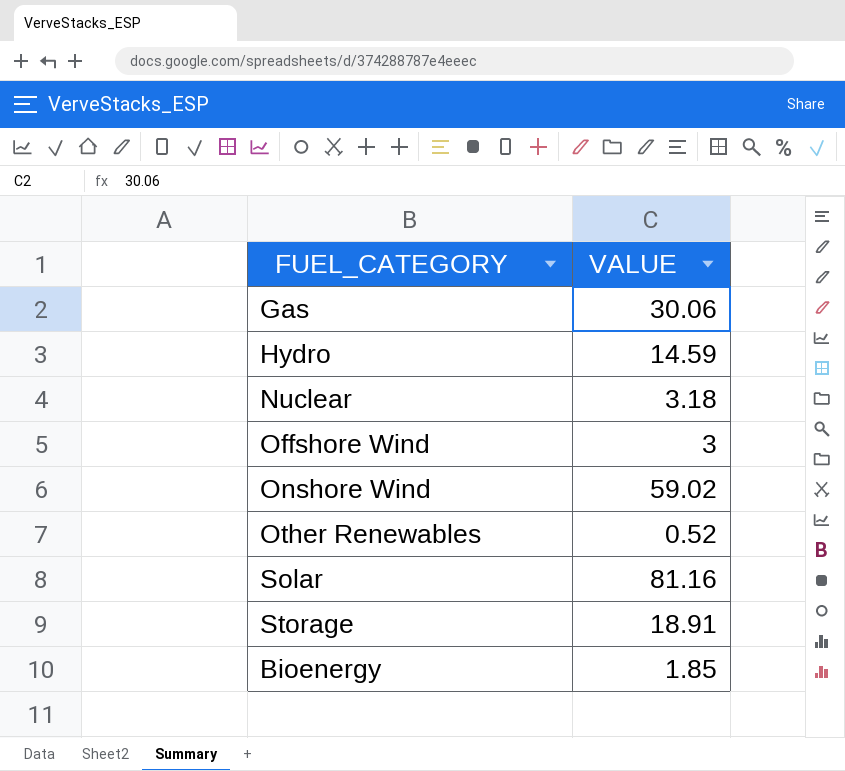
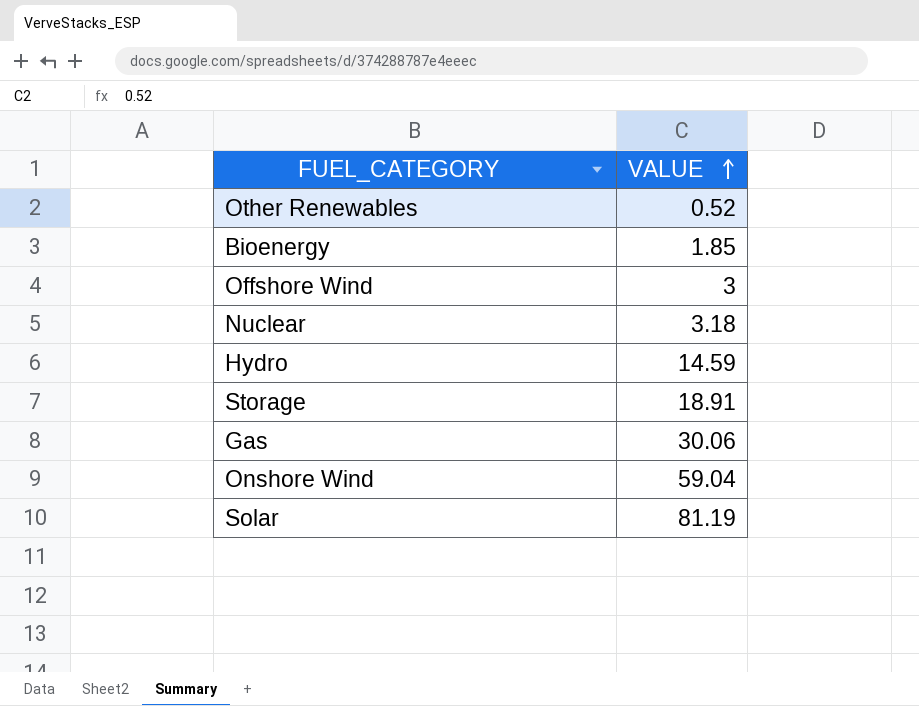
row order: none -> VALUE ascending
Onshore Wind | VALUE: 59.02 -> 59.04
Solar | VALUE: 81.16 -> 81.19

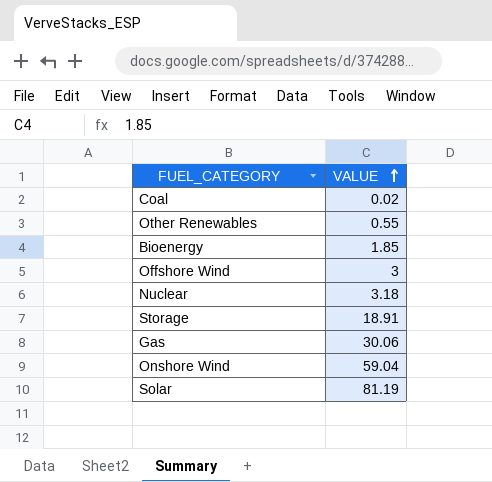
row Hydro: 14.59 -> none
row Coal: none -> 0.02
Other Renewables | VALUE: 0.52 -> 0.55

